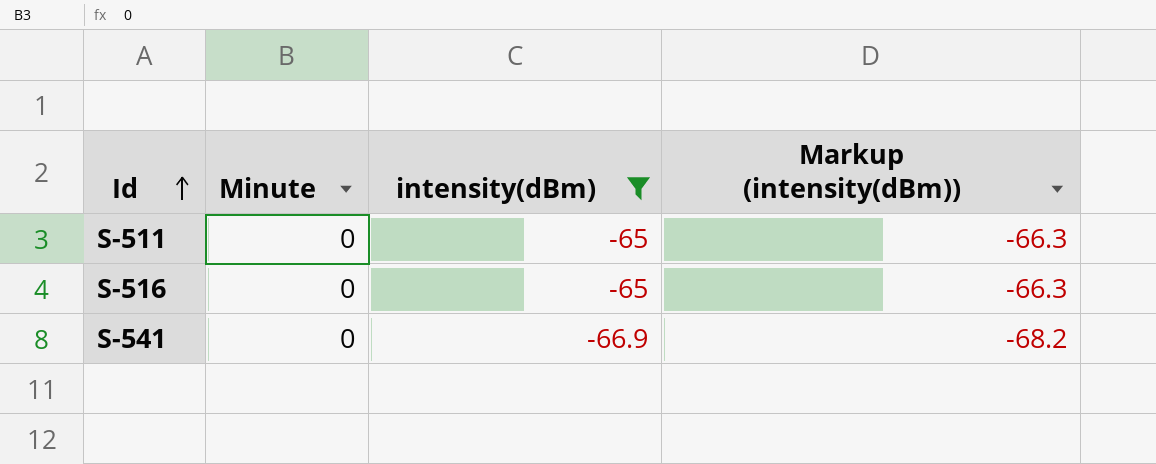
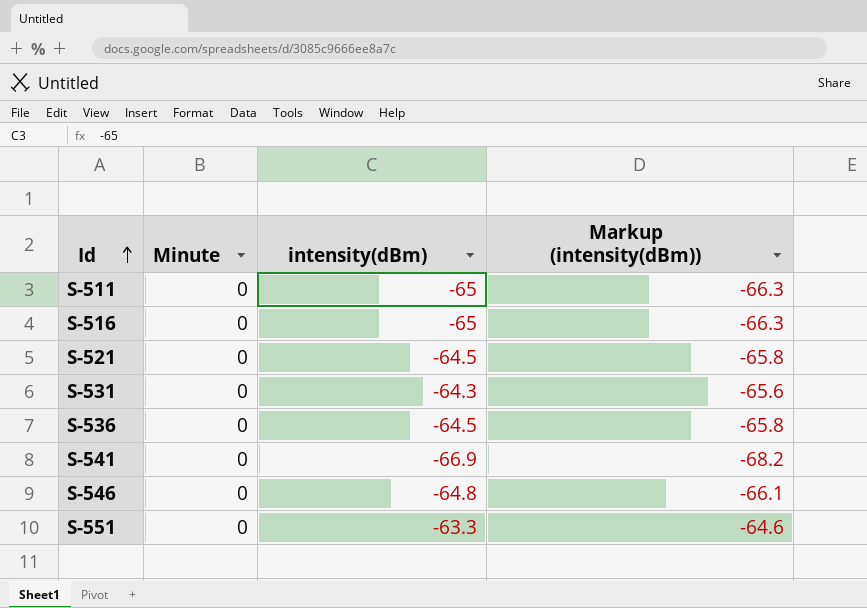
filter: intensity(dBm) <= -65 -> none

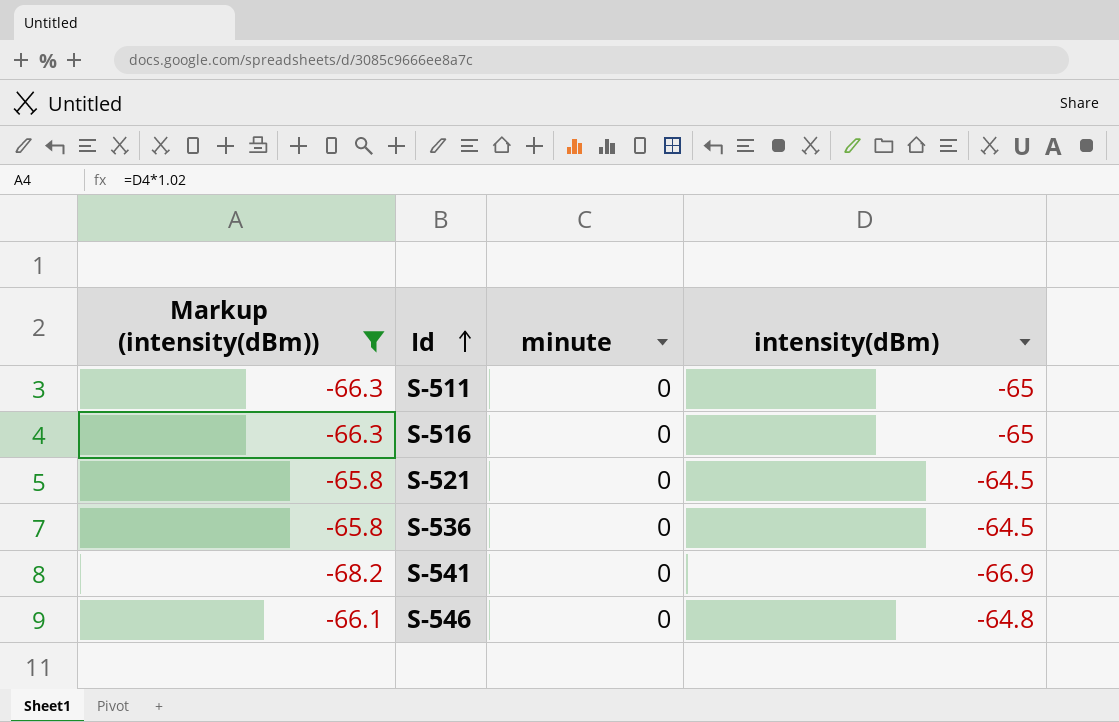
filter: none -> Markup (intensity(dBm)) <= -65.8
column Markup (intensity(dBm)) | position: 4 -> 1
column name: Minute -> minute

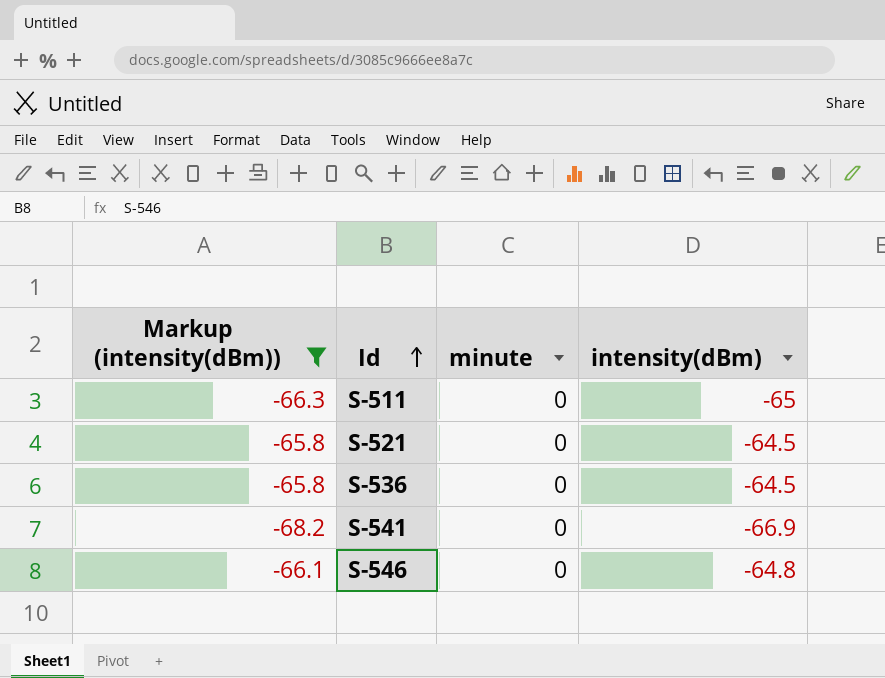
row S-516: -66.3 | 0 | -65 -> none

